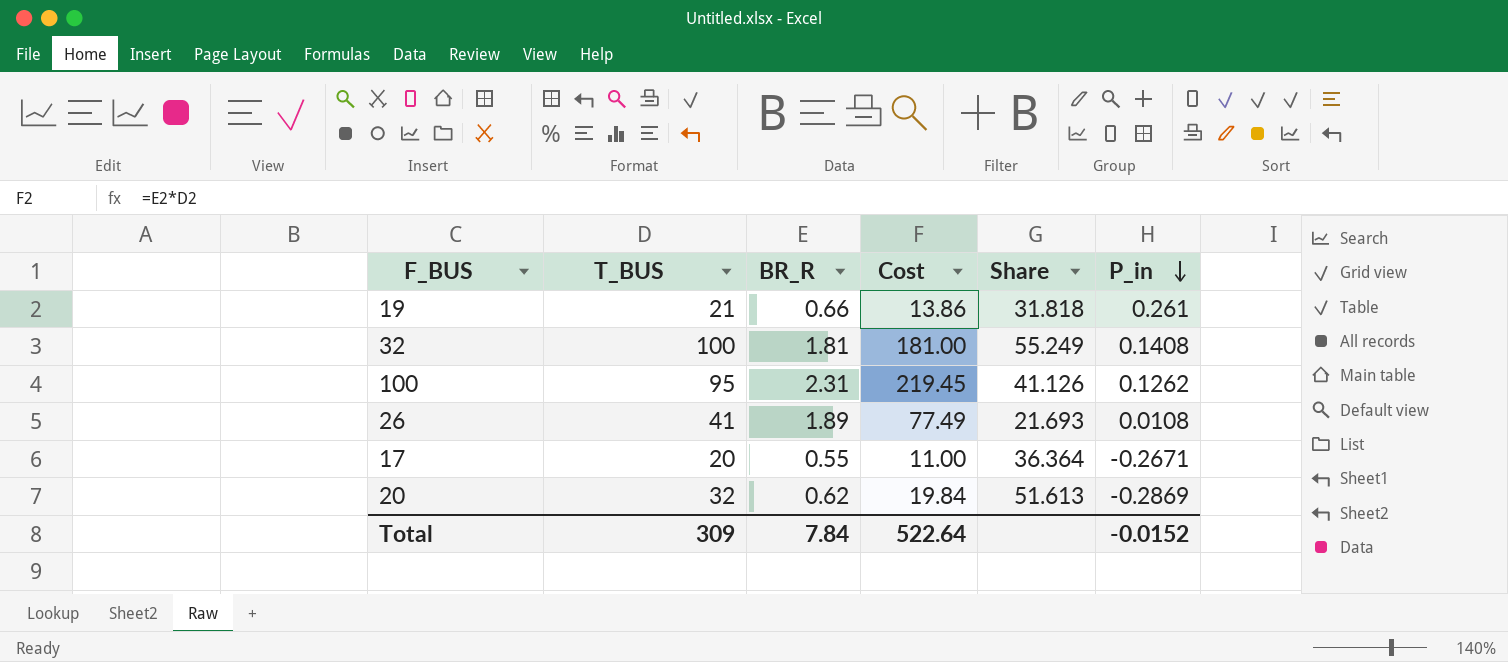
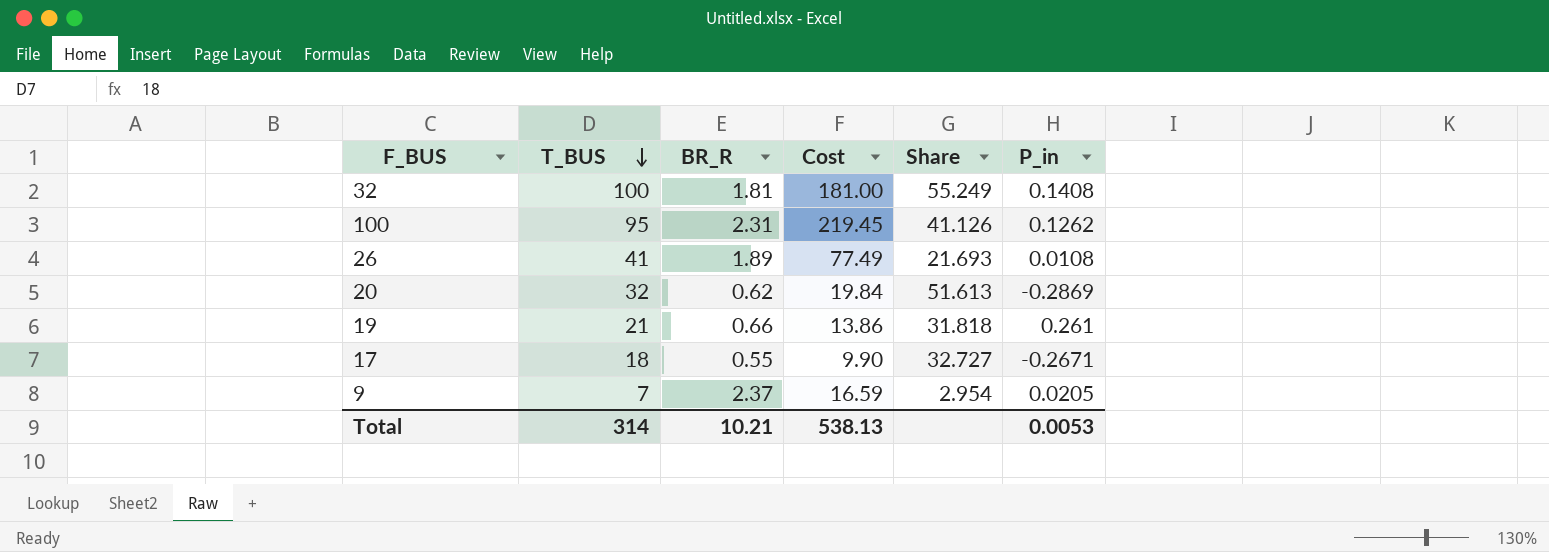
row order: P_in descending -> T_BUS descending
17 | T_BUS: 20 -> 18
17 | Cost: 11.00 -> 9.90
17 | Share: 36.364 -> 32.727
row 9: none -> 7 | 2.37 | 16.59 | 2.954 | 0.0205
Total | T_BUS: 309 -> 314
Total | BR_R: 7.84 -> 10.21
Total | Cost: 522.64 -> 538.13
Total | P_in: -0.0152 -> 0.0053

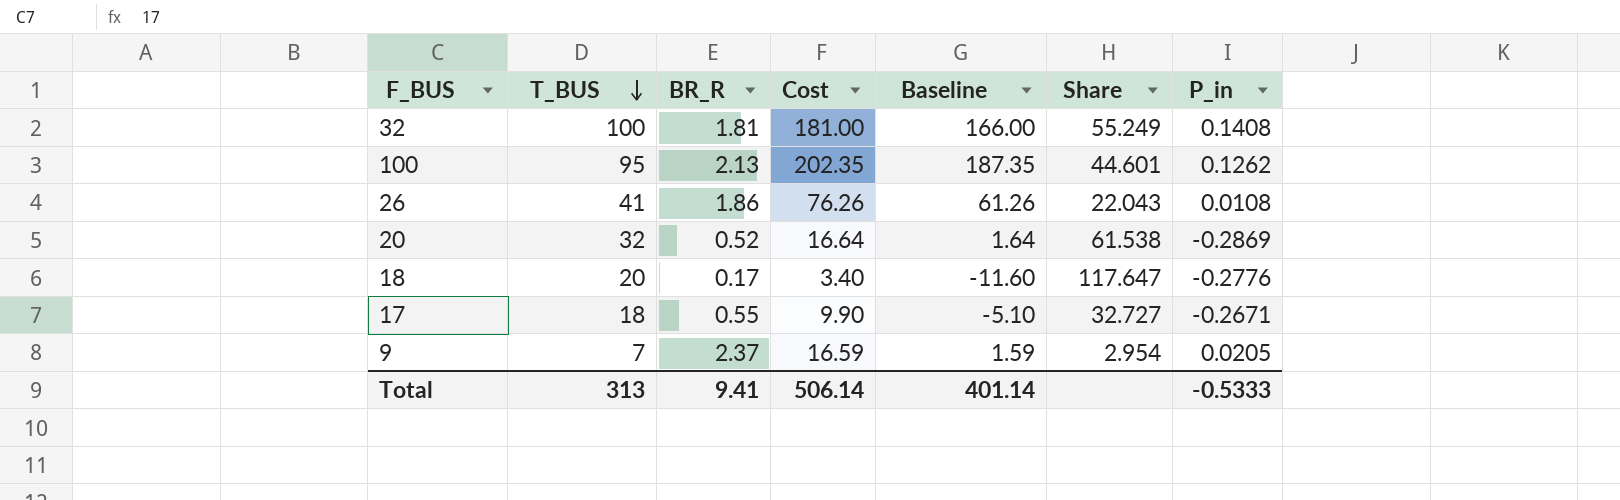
column Baseline | formula: none -> [Cost] - 15
row 19: 21 | 0.66 | 13.86 | 31.818 | 0.261 -> none
100 | BR_R: 2.31 -> 2.13
100 | Cost: 219.45 -> 202.35
100 | Share: 41.126 -> 44.601
26 | BR_R: 1.89 -> 1.86
26 | Cost: 77.49 -> 76.26
26 | Share: 21.693 -> 22.043
20 | BR_R: 0.62 -> 0.52
20 | Cost: 19.84 -> 16.64
20 | Share: 51.613 -> 61.538
row 18: none -> 20 | 0.17 | 3.40 | -11.60 | 117.647 | -0.2776
Total | T_BUS: 314 -> 313
Total | BR_R: 10.21 -> 9.41
Total | Cost: 538.13 -> 506.14
Total | P_in: 0.0053 -> -0.5333

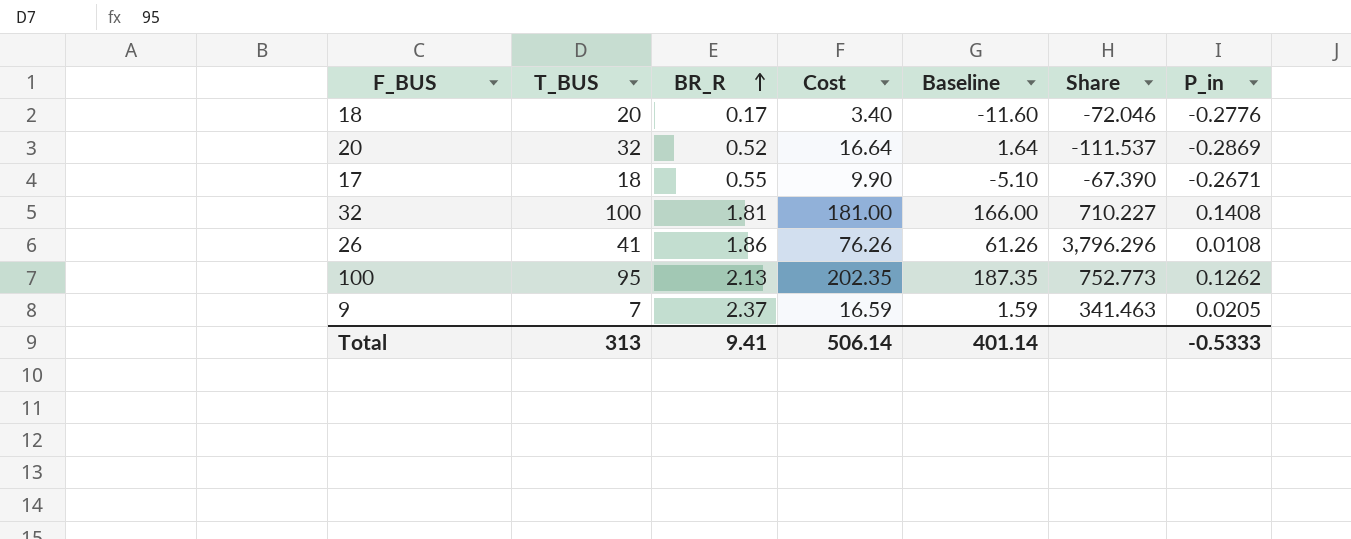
row order: T_BUS descending -> BR_R ascending
column Share | formula: [T_BUS] / [BR_R] -> [T_BUS] / [P_in]

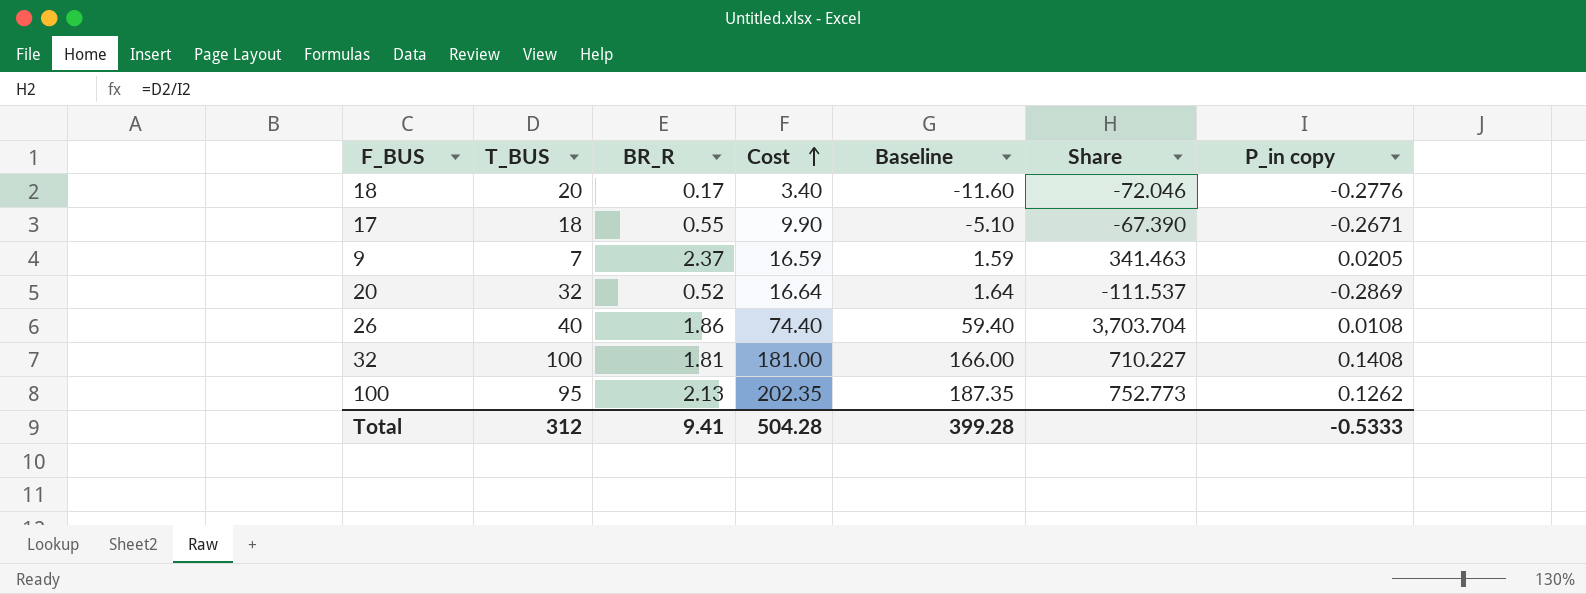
row order: BR_R ascending -> Cost ascending
column name: P_in -> P_in copy
26 | T_BUS: 41 -> 40
26 | Cost: 76.26 -> 74.40
26 | Baseline: 61.26 -> 59.40
26 | Share: 3,796.296 -> 3,703.704
Total | T_BUS: 313 -> 312
Total | Cost: 506.14 -> 504.28
Total | Baseline: 401.14 -> 399.28

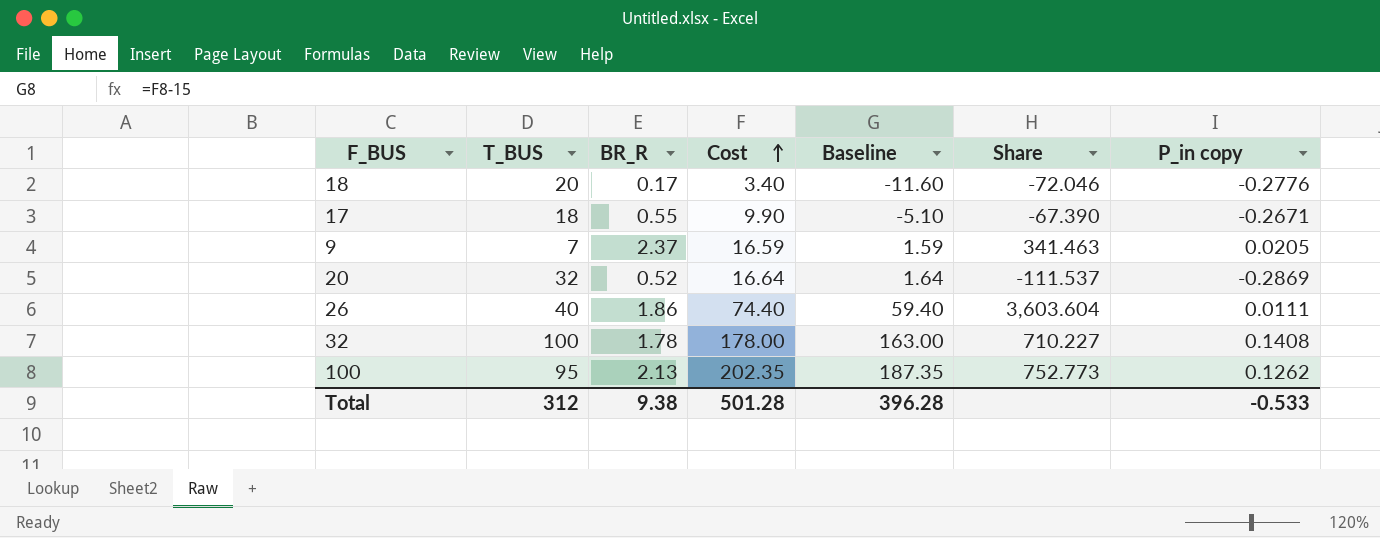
26 | Share: 3,703.704 -> 3,603.604
26 | P_in copy: 0.0108 -> 0.0111
32 | BR_R: 1.81 -> 1.78
32 | Cost: 181.00 -> 178.00
32 | Baseline: 166.00 -> 163.00
Total | BR_R: 9.41 -> 9.38
Total | Cost: 504.28 -> 501.28
Total | Baseline: 399.28 -> 396.28
Total | P_in copy: -0.5333 -> -0.533

